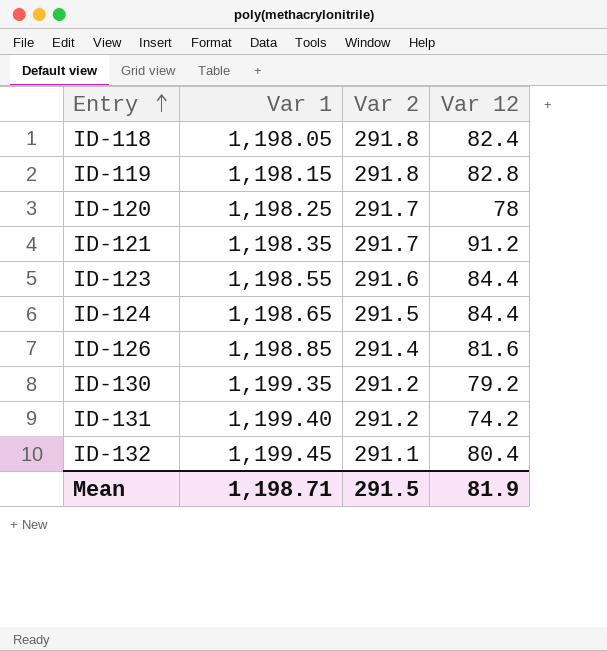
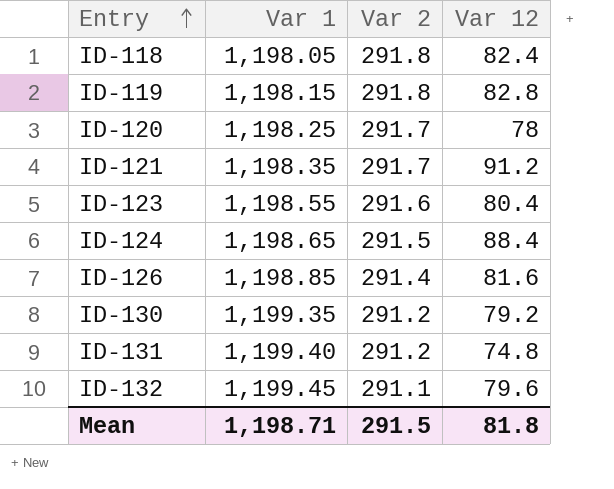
ID-123 | Var 12: 84.4 -> 80.4
ID-124 | Var 12: 84.4 -> 88.4
ID-131 | Var 12: 74.2 -> 74.8
ID-132 | Var 12: 80.4 -> 79.6
Mean | Var 12: 81.9 -> 81.8

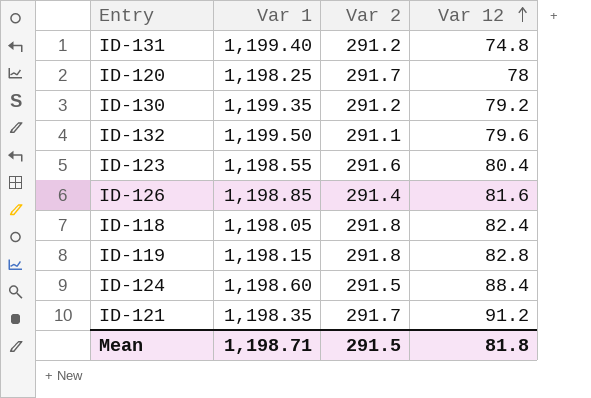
row order: Entry ascending -> Var 12 ascending
ID-132 | Var 1: 1,199.45 -> 1,199.50
ID-124 | Var 1: 1,198.65 -> 1,198.60

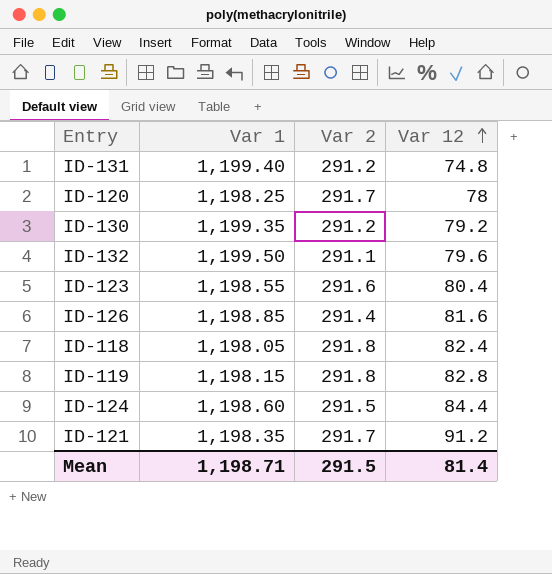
ID-124 | Var 12: 88.4 -> 84.4
Mean | Var 12: 81.8 -> 81.4

